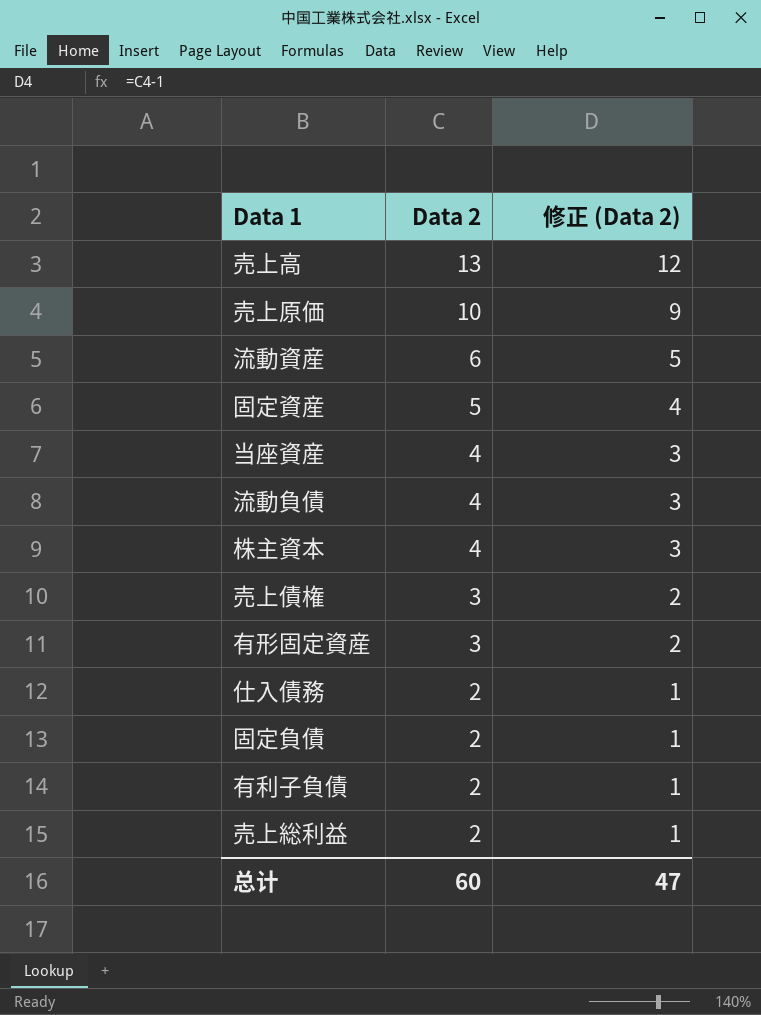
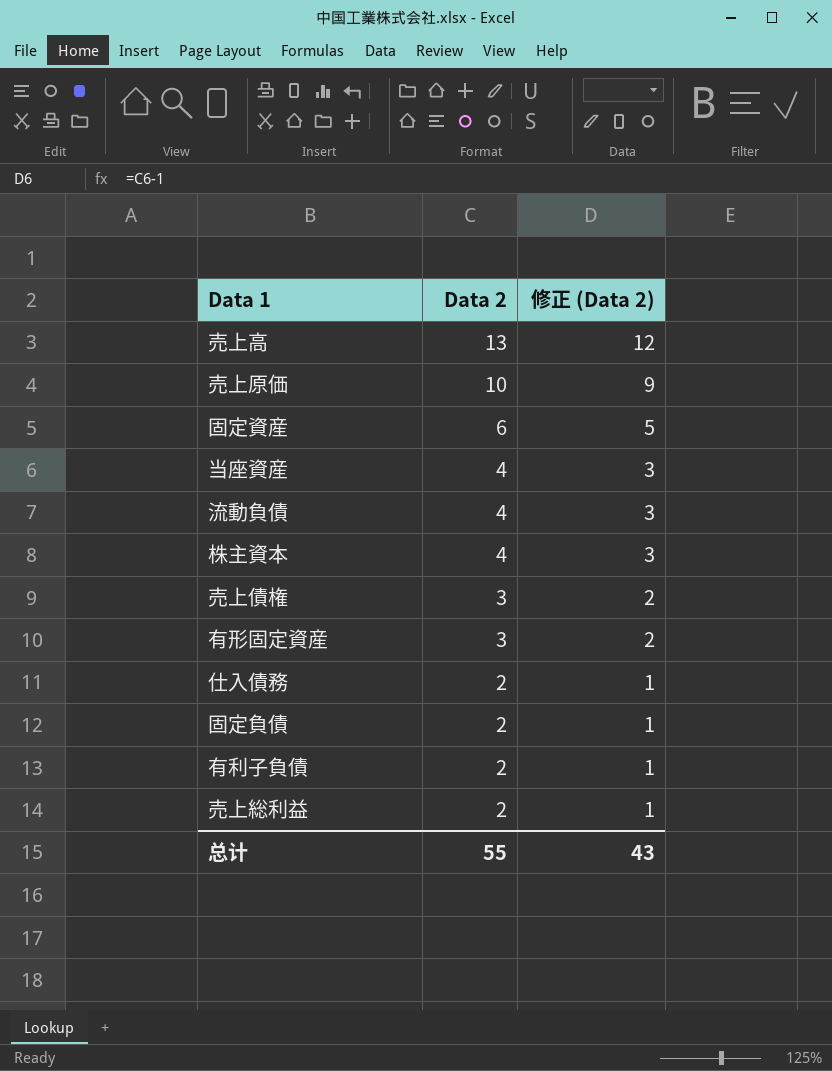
row 流動資産: 6 | 5 -> none
固定資産 | Data 2: 5 -> 6
固定資産 | 修正 (Data 2): 4 -> 5
总计 | Data 2: 60 -> 55
总计 | 修正 (Data 2): 47 -> 43

